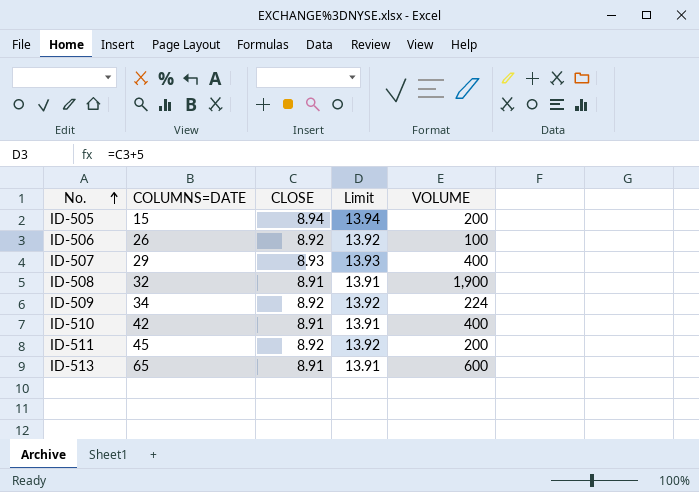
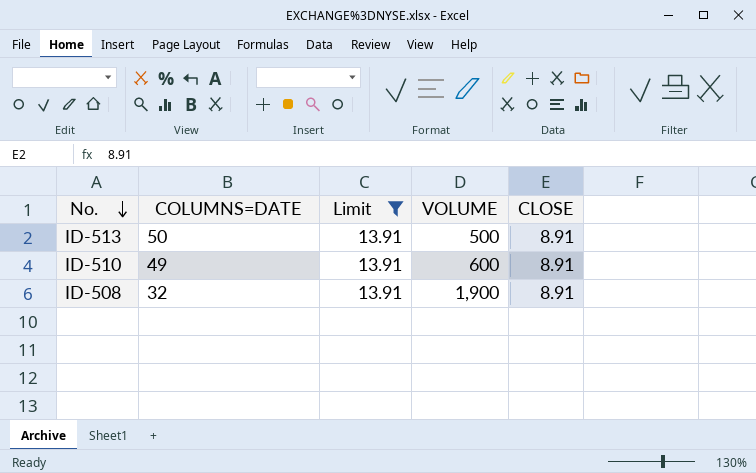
filter: none -> Limit = 13.91
row order: No. ascending -> No. descending
column CLOSE | position: 3 -> 5
ID-513 | COLUMNS=DATE: 65 -> 50
ID-513 | VOLUME: 600 -> 500
ID-510 | COLUMNS=DATE: 42 -> 49
ID-510 | VOLUME: 400 -> 600

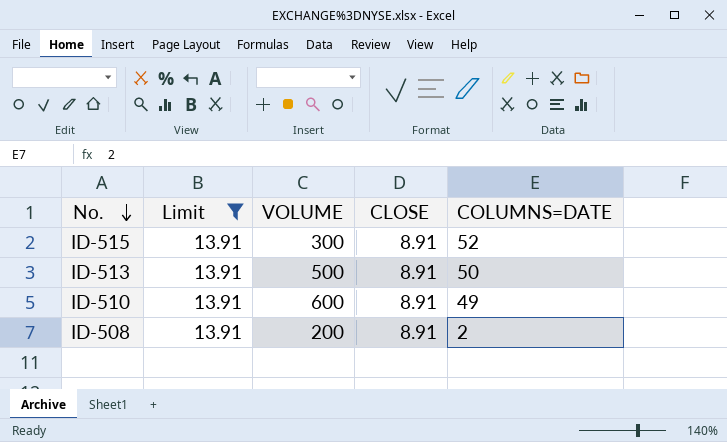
column COLUMNS=DATE | position: 2 -> 5
row ID-515: none -> 13.91 | 300 | 8.91 | 52
ID-508 | VOLUME: 1,900 -> 200
ID-508 | COLUMNS=DATE: 32 -> 2

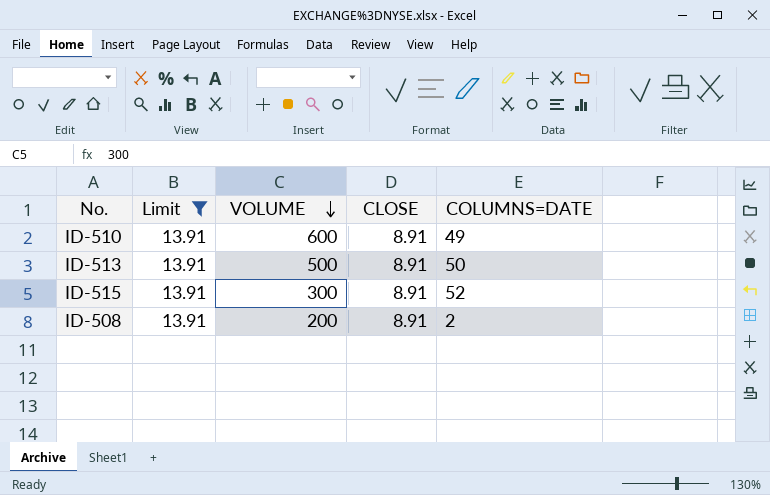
row order: No. descending -> VOLUME descending

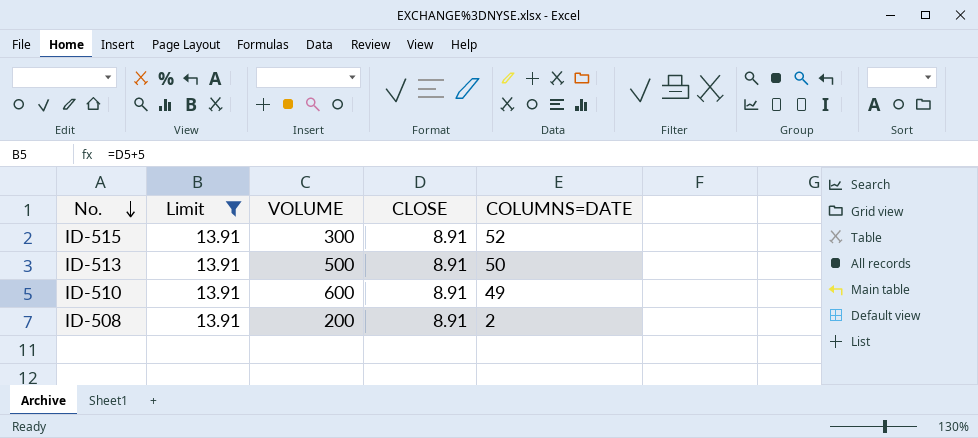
row order: VOLUME descending -> No. descending

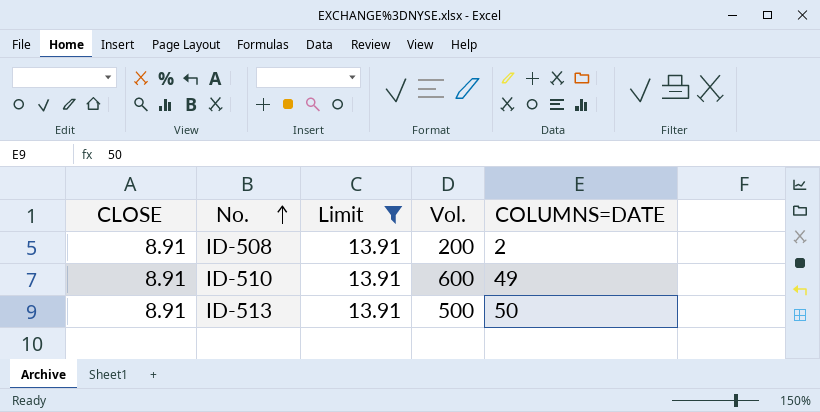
row order: No. descending -> No. ascending
column CLOSE | position: 4 -> 1
column name: VOLUME -> Vol.
row ID-515: 13.91 | 300 | 8.91 | 52 -> none

